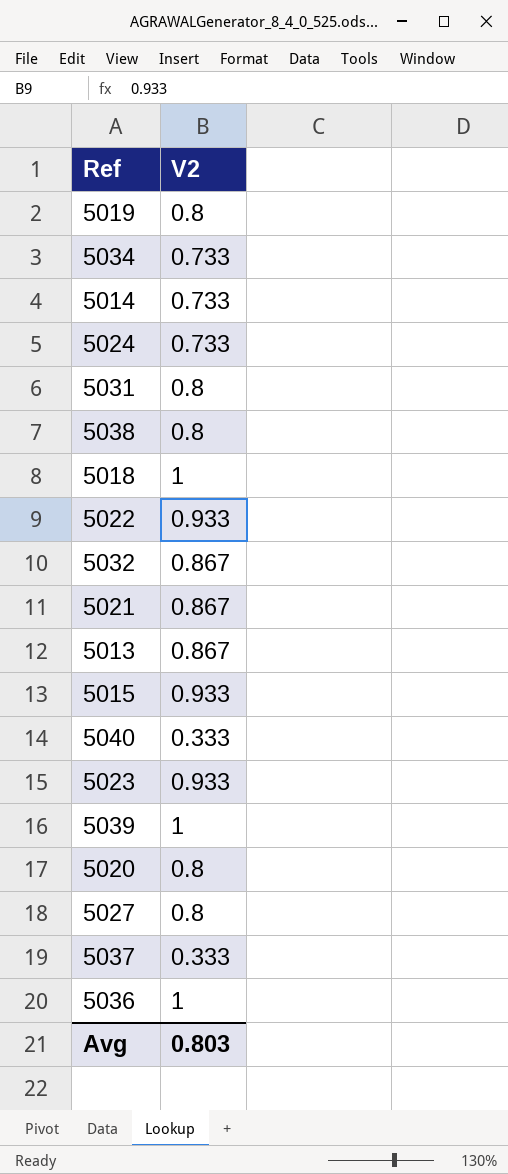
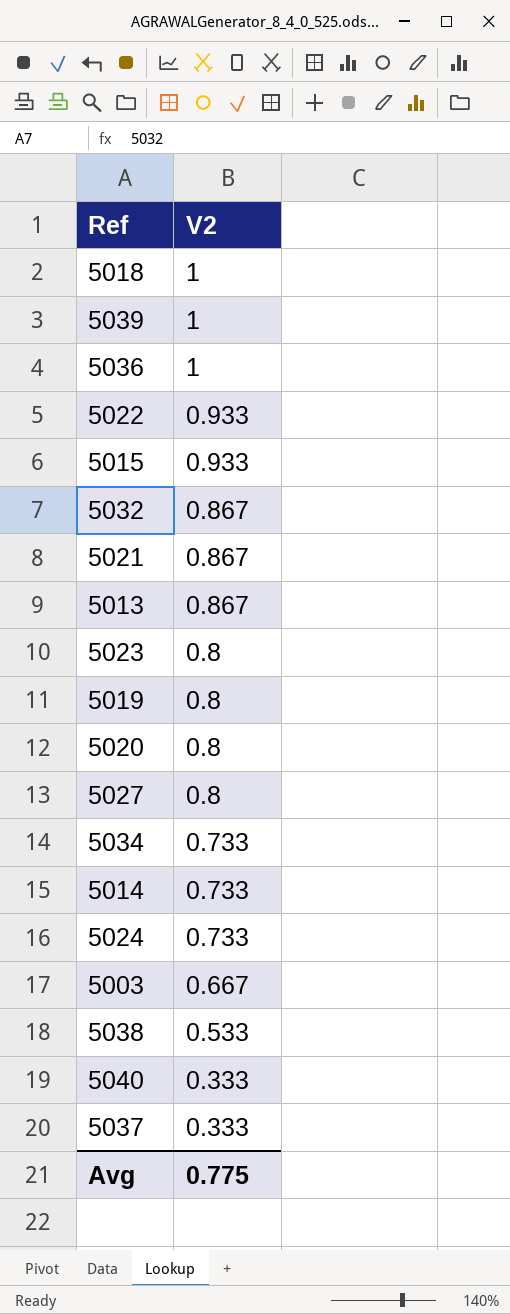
row order: none -> V2 descending
row 5031: 0.8 -> none
5023 | V2: 0.933 -> 0.8
row 5003: none -> 0.667
5038 | V2: 0.8 -> 0.533
Avg | V2: 0.803 -> 0.775

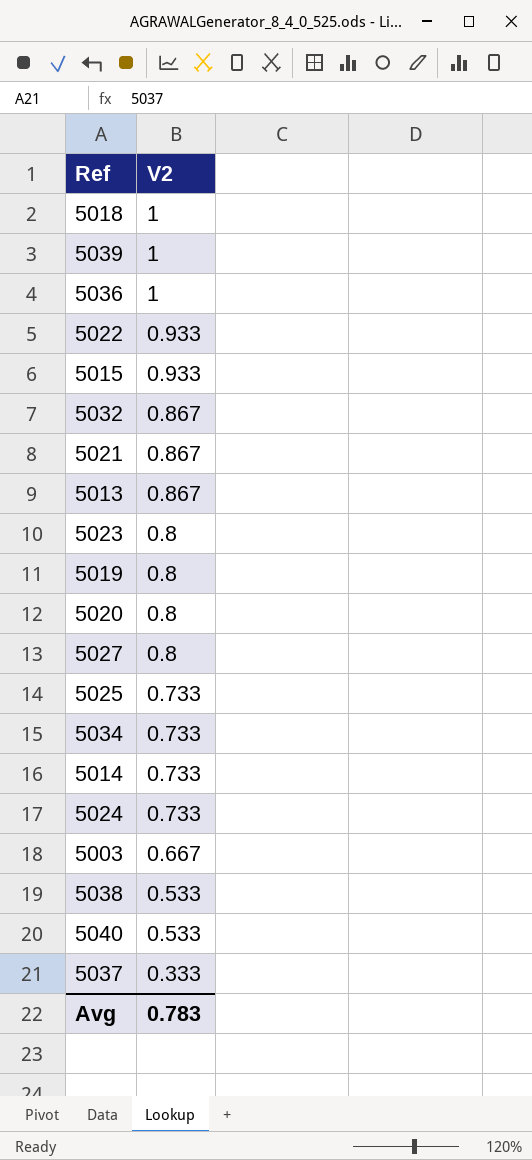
row 5025: none -> 0.733
5040 | V2: 0.333 -> 0.533
Avg | V2: 0.775 -> 0.783

